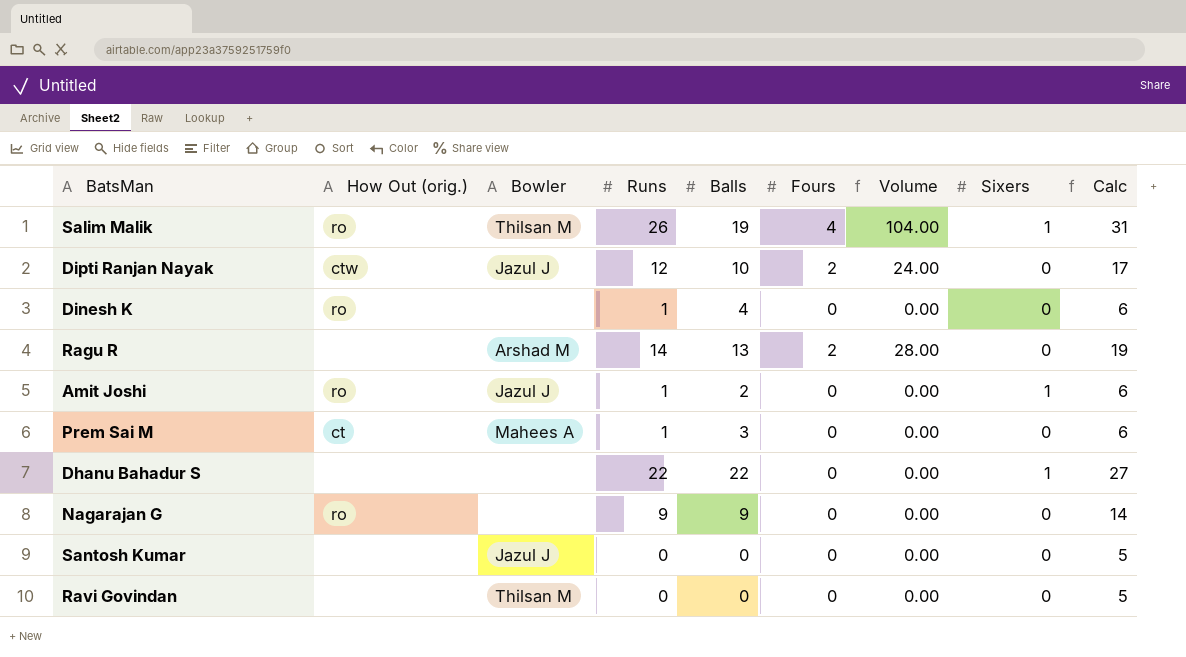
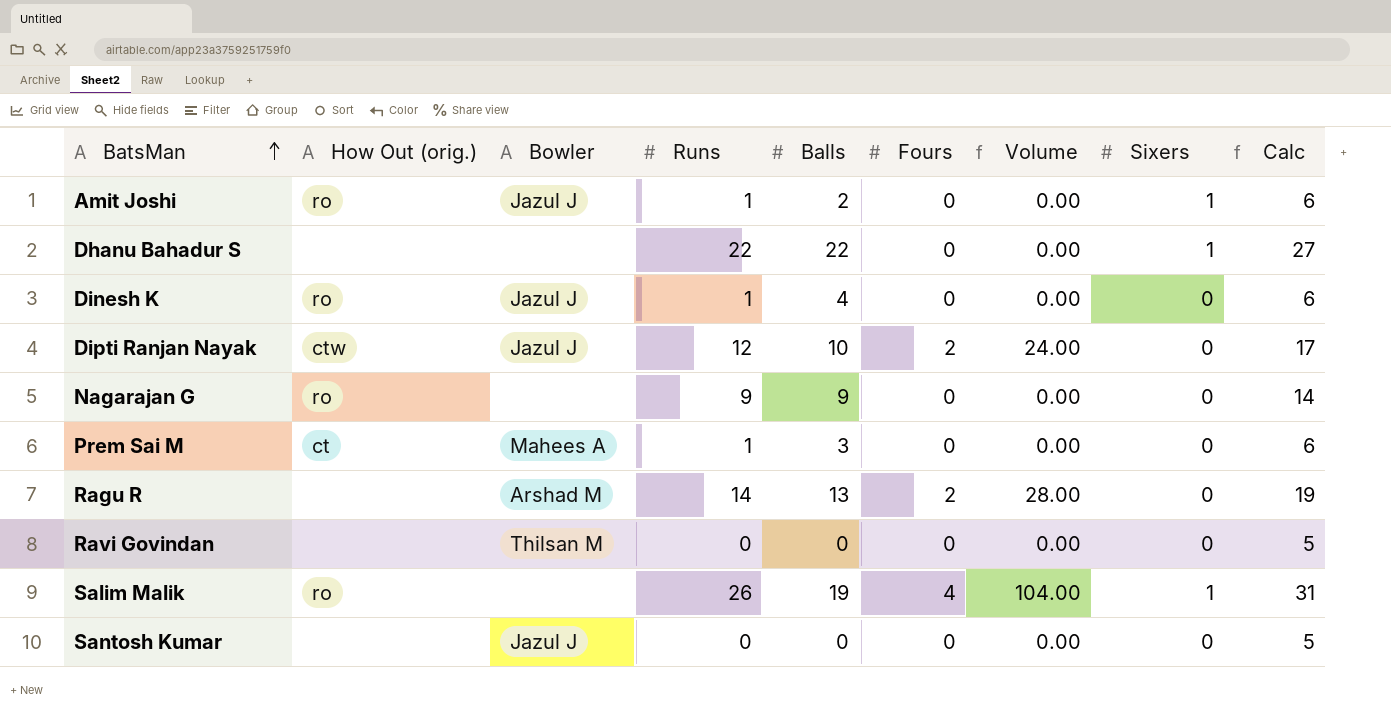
row order: none -> BatsMan ascending
Dinesh K | Bowler: none -> Jazul J
Salim Malik | Bowler: Thilsan M -> none

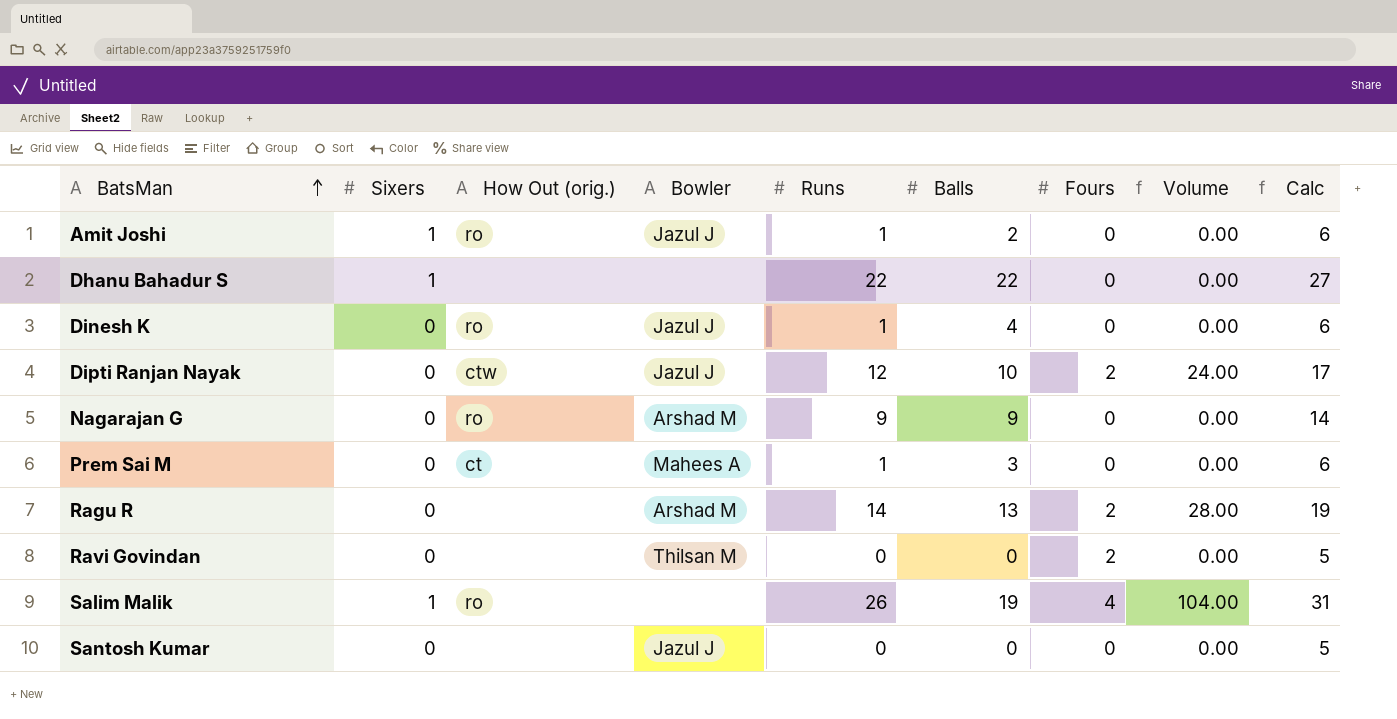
column Sixers | position: 8 -> 2
Nagarajan G | Bowler: none -> Arshad M
Ravi Govindan | Fours: 0 -> 2

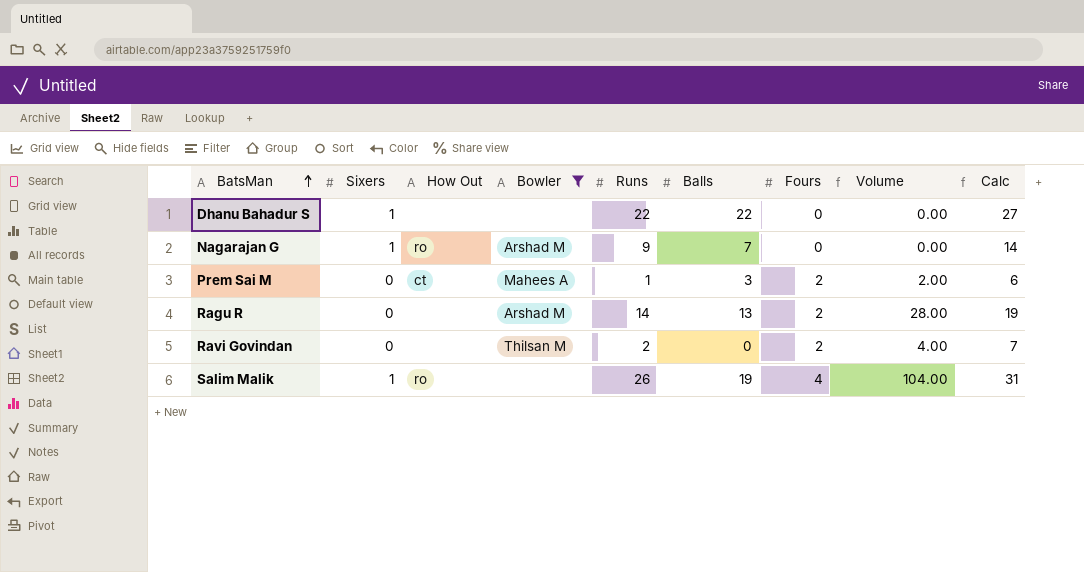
filter: none -> Bowler != Jazul J
column name: How Out (orig.) -> How Out
Nagarajan G | Sixers: 0 -> 1
Nagarajan G | Balls: 9 -> 7
Prem Sai M | Fours: 0 -> 2
Prem Sai M | Volume: 0.00 -> 2.00
Ravi Govindan | Runs: 0 -> 2
Ravi Govindan | Volume: 0.00 -> 4.00
Ravi Govindan | Calc: 5 -> 7

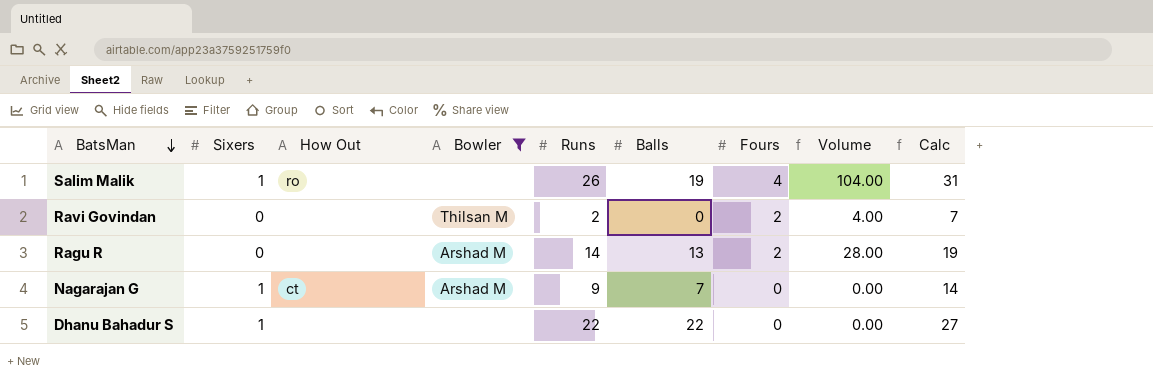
row order: BatsMan ascending -> BatsMan descending
row Prem Sai M: 0 | ct | Mahees A | 1 | 3 | 2 | 2.00 | 6 -> none
Nagarajan G | How Out: ro -> ct

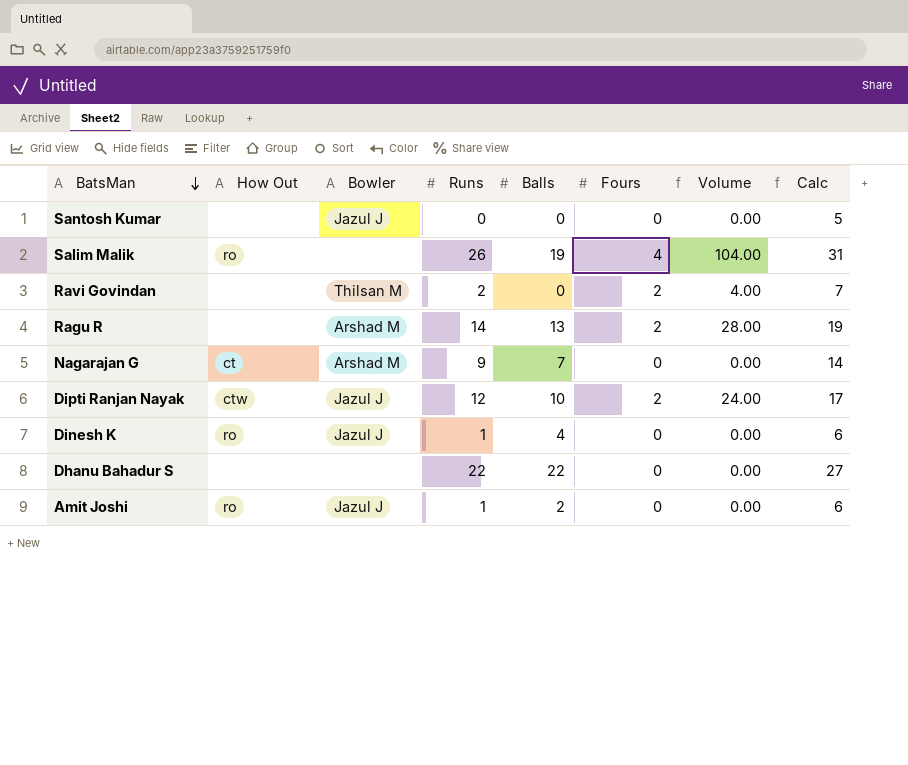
filter: Bowler != Jazul J -> none
column Sixers | position: 2 -> none

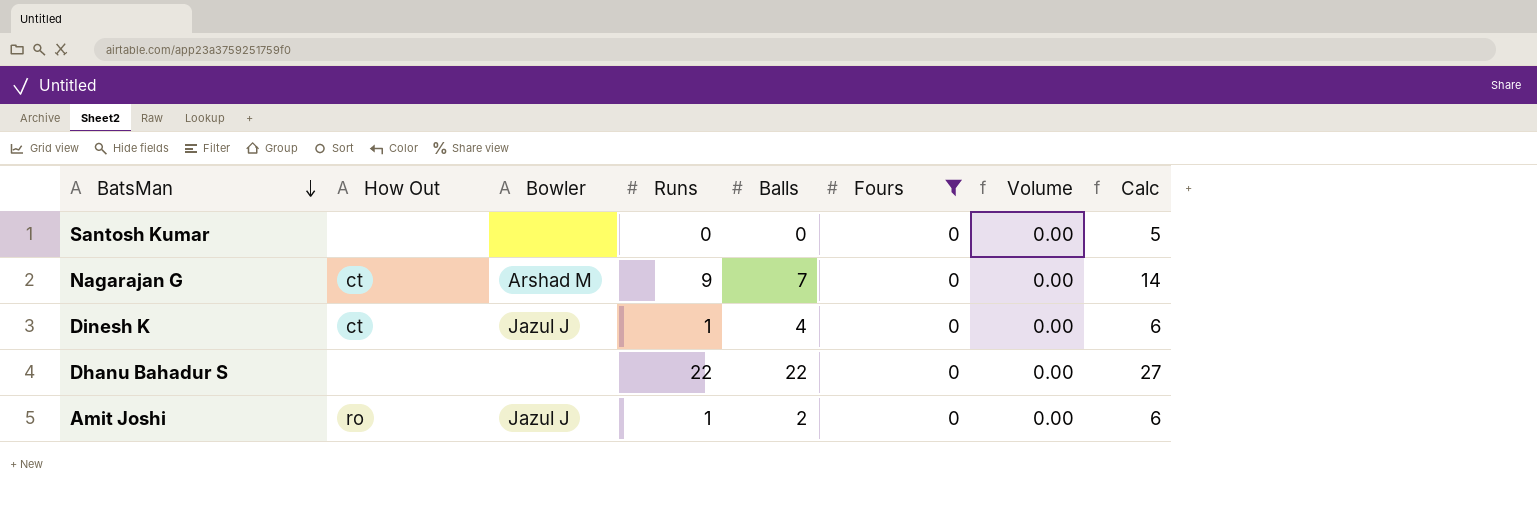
filter: none -> Fours = 0
Santosh Kumar | Bowler: Jazul J -> none
Dinesh K | How Out: ro -> ct

